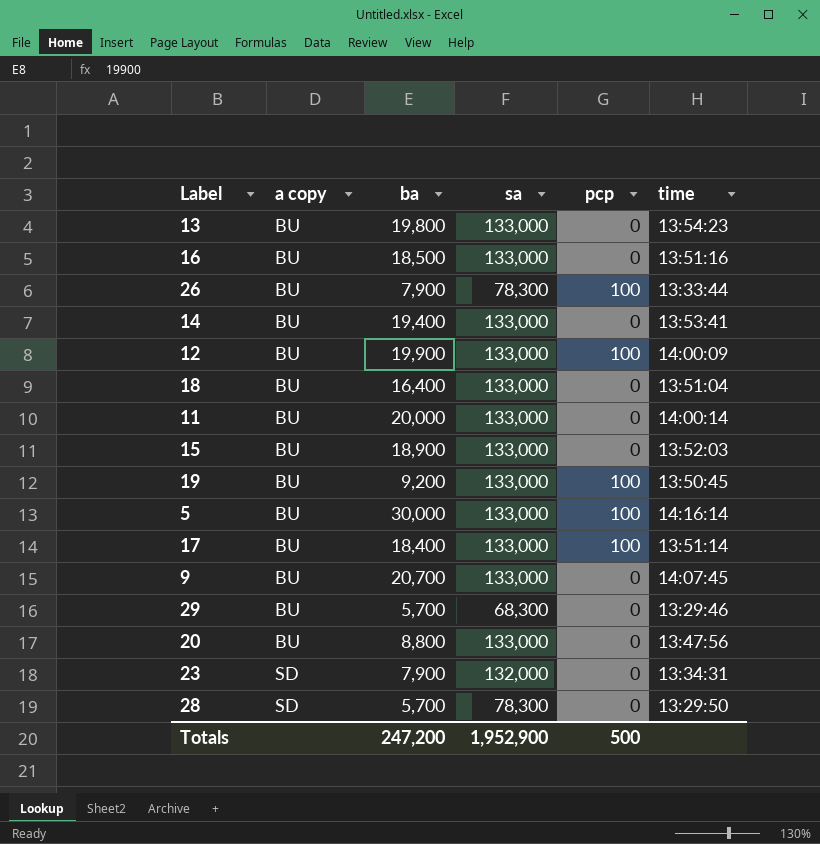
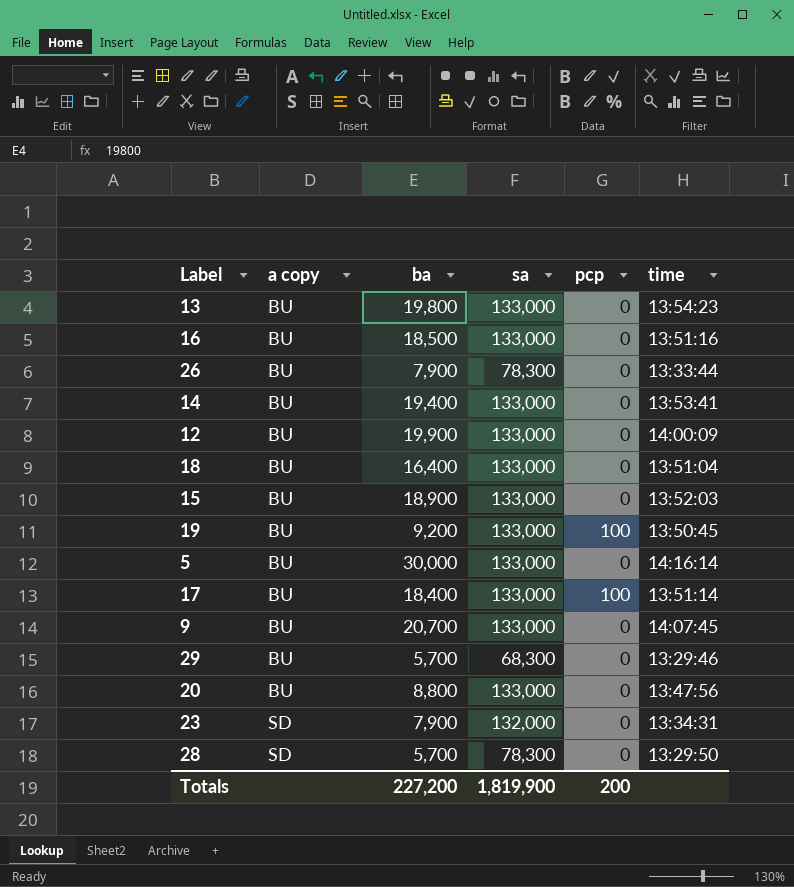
row 11: BU | 20,000 | 133,000 | 0 | 14:00:14 -> none
26 | pcp: 100 -> 0
12 | pcp: 100 -> 0
5 | pcp: 100 -> 0
Totals | ba: 247,200 -> 227,200
Totals | sa: 1,952,900 -> 1,819,900
Totals | pcp: 500 -> 200

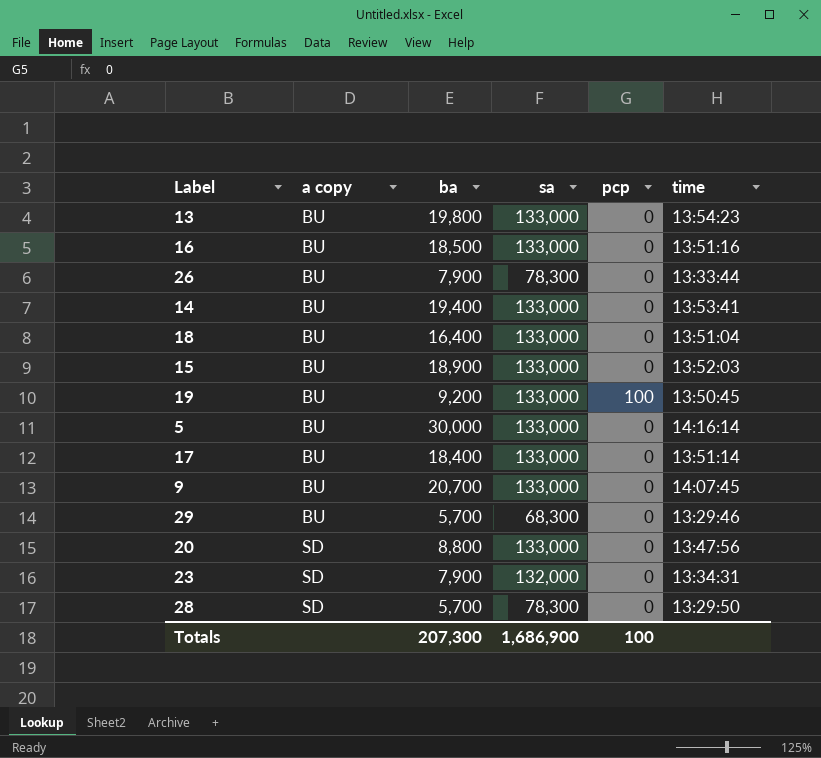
row 12: BU | 19,900 | 133,000 | 0 | 14:00:09 -> none
17 | pcp: 100 -> 0
20 | a copy: BU -> SD
Totals | ba: 227,200 -> 207,300
Totals | sa: 1,819,900 -> 1,686,900
Totals | pcp: 200 -> 100

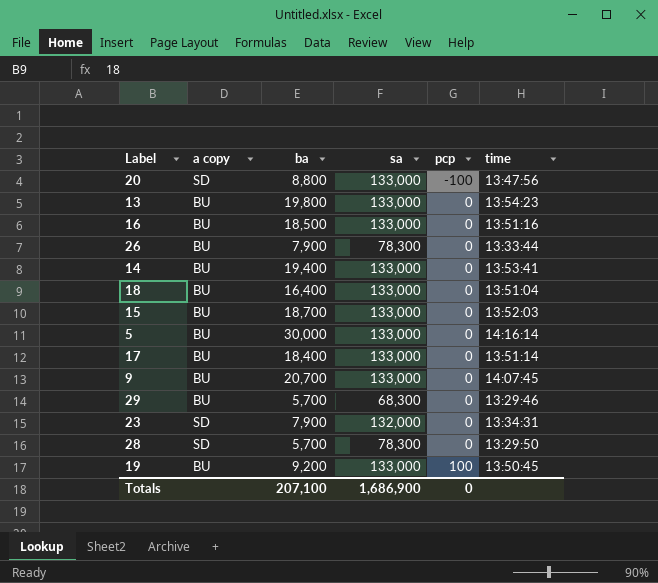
row order: a copy ascending -> pcp ascending
20 | pcp: 0 -> -100
15 | ba: 18,900 -> 18,700
Totals | ba: 207,300 -> 207,100
Totals | pcp: 100 -> 0

